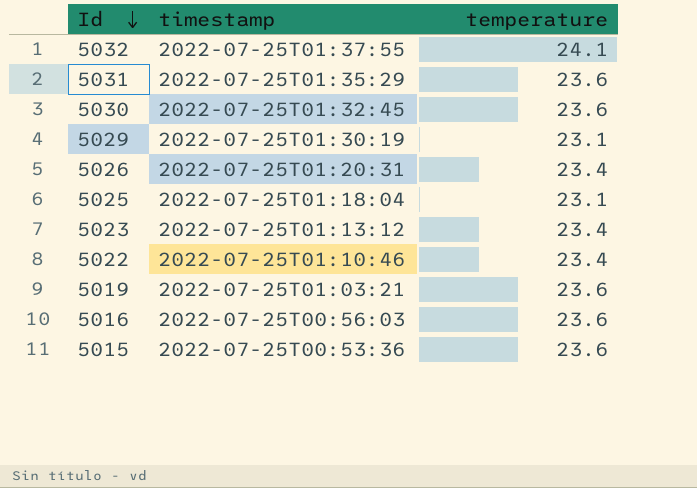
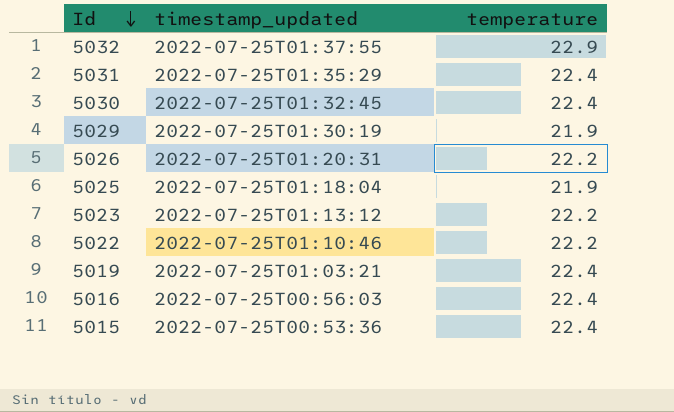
column name: timestamp -> timestamp_updated
5032 | temperature: 24.1 -> 22.9
5031 | temperature: 23.6 -> 22.4
5030 | temperature: 23.6 -> 22.4
5029 | temperature: 23.1 -> 21.9
5026 | temperature: 23.4 -> 22.2
5025 | temperature: 23.1 -> 21.9
5023 | temperature: 23.4 -> 22.2
5022 | temperature: 23.4 -> 22.2
5019 | temperature: 23.6 -> 22.4
5016 | temperature: 23.6 -> 22.4
5015 | temperature: 23.6 -> 22.4

